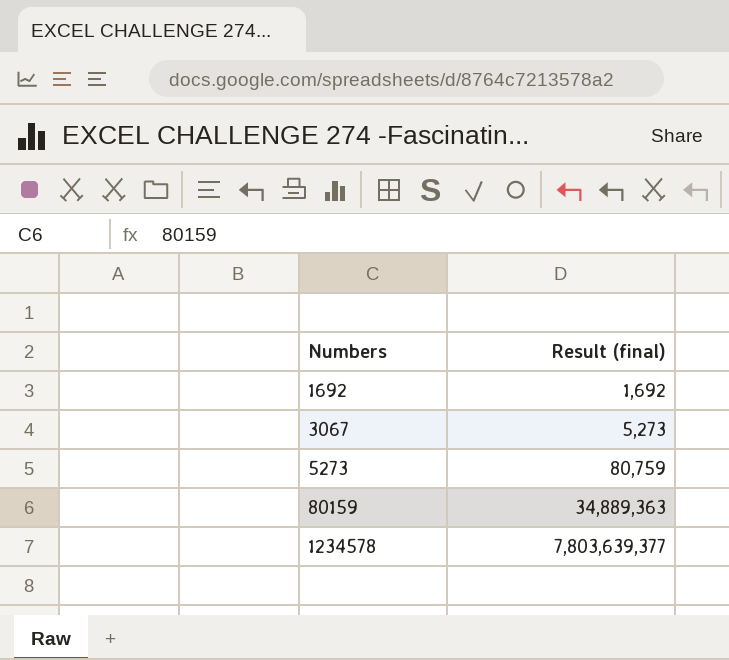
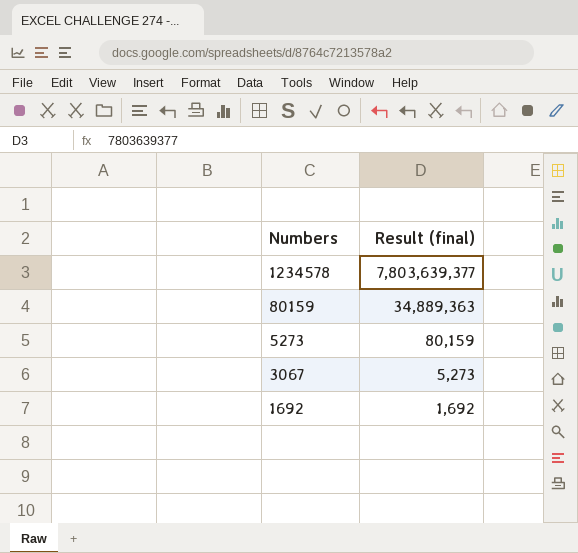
row order: Numbers ascending -> Numbers descending
5273 | Result (final): 80,759 -> 80,159

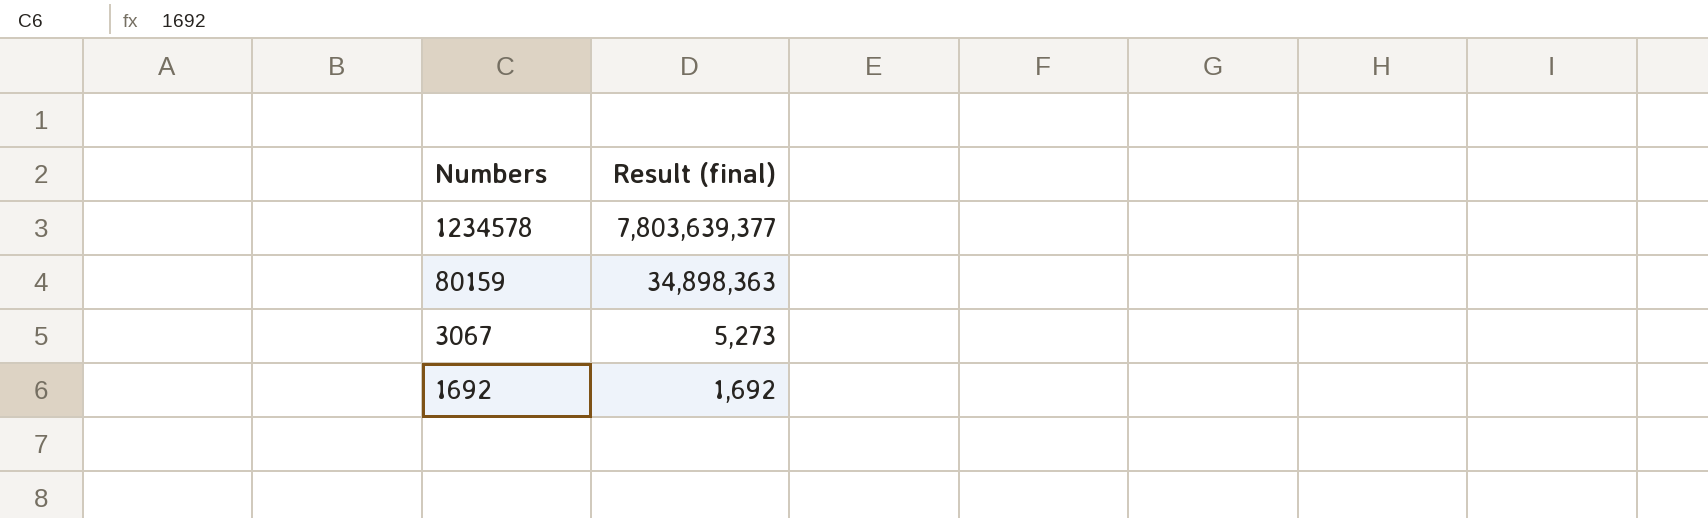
row 5273: 80,159 -> none
80159 | Result (final): 34,889,363 -> 34,898,363

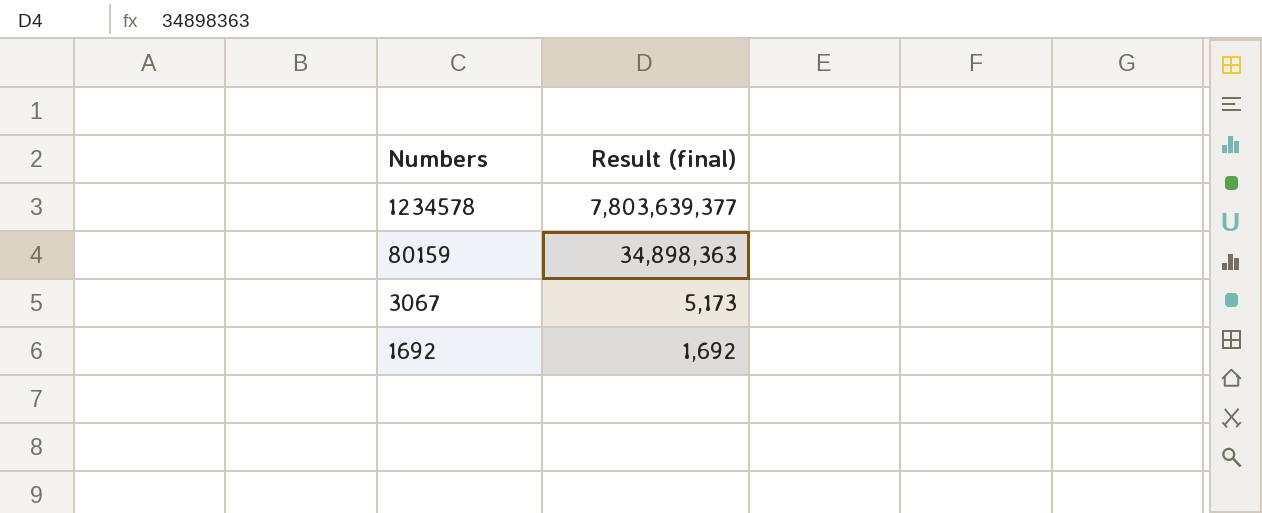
3067 | Result (final): 5,273 -> 5,173

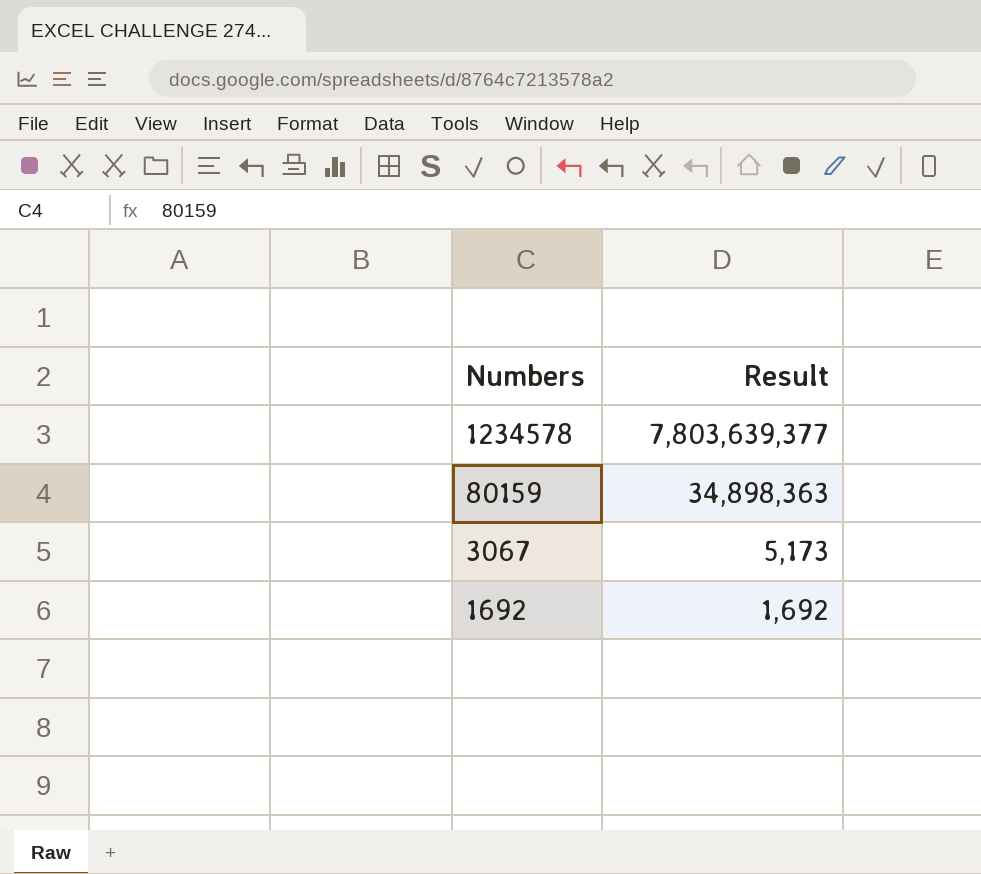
column name: Result (final) -> Result

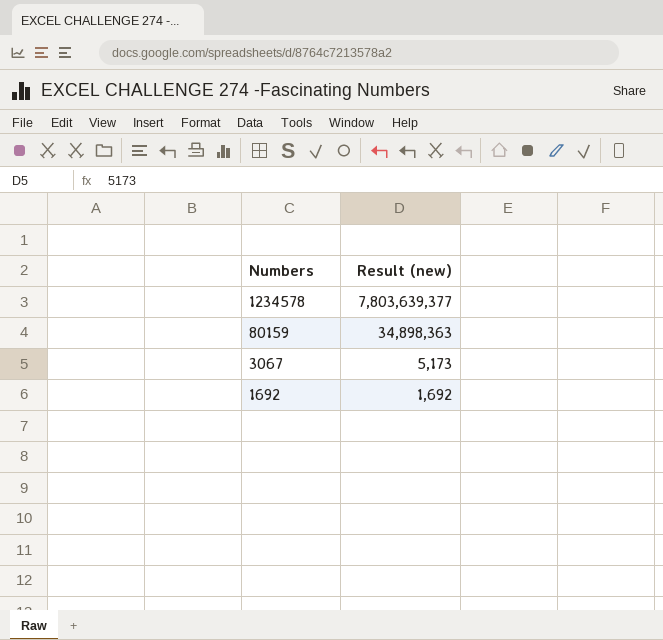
column name: Result -> Result (new)

